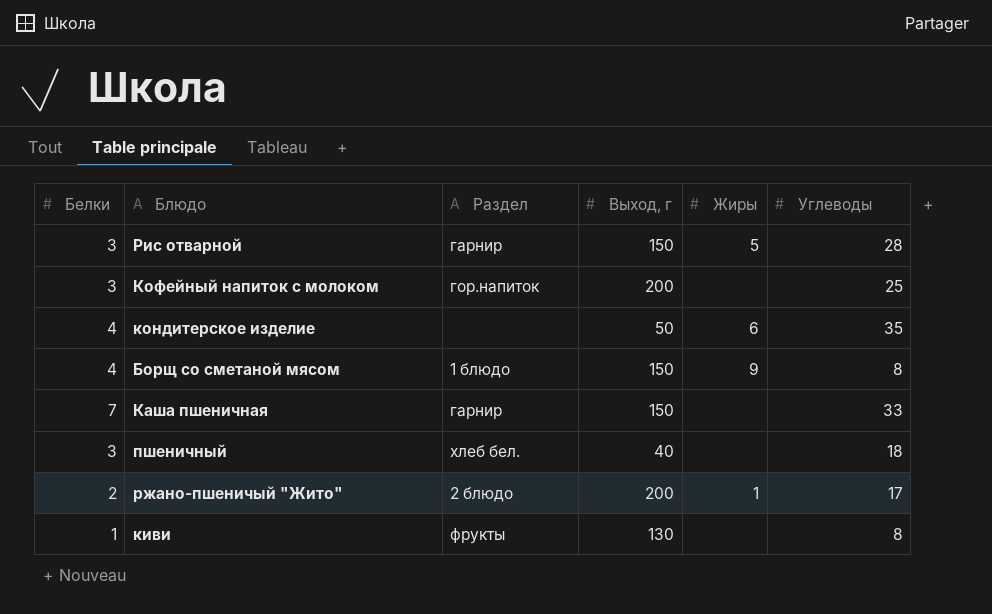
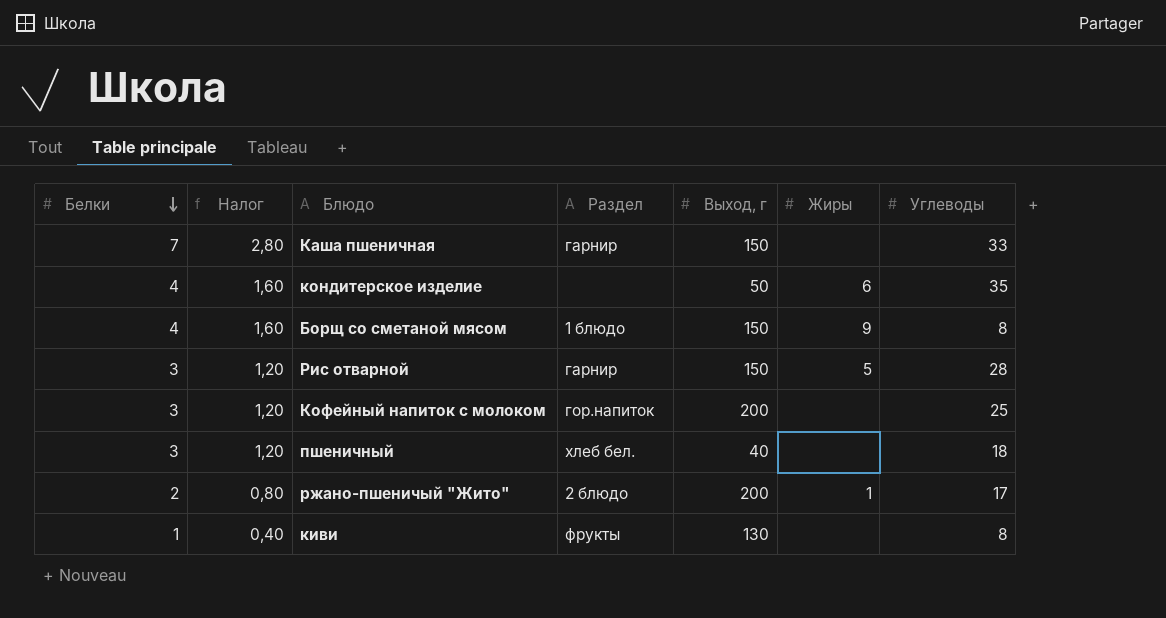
row order: none -> Белки descending
column Налог | formula: none -> [Белки] * 0,4

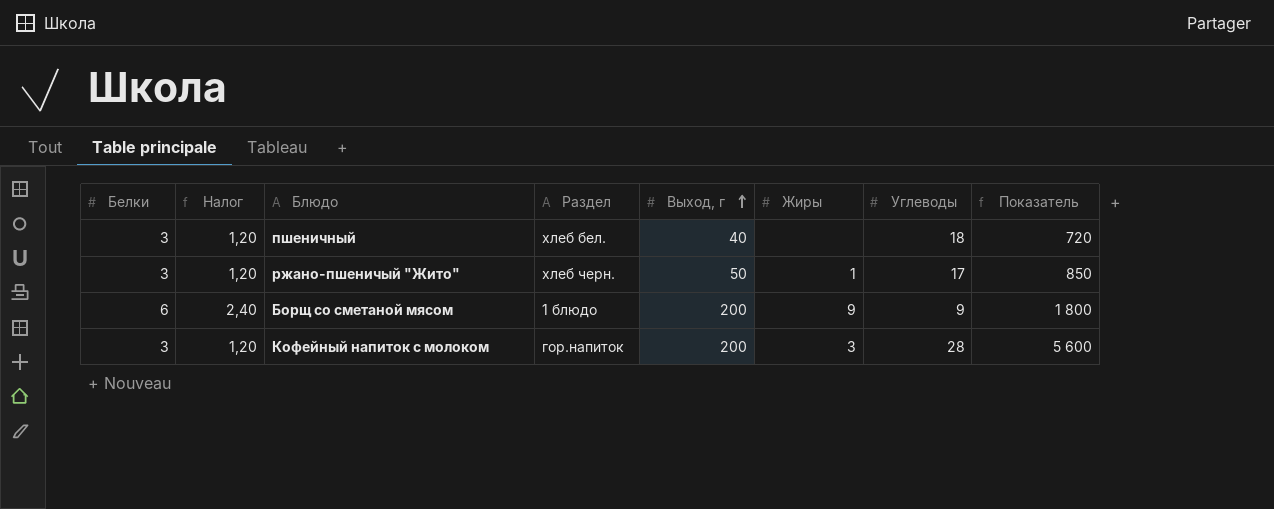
row order: Белки descending -> Выход, г ascending
column Показатель | formula: none -> [Выход, г] * [Углеводы]
row Каша пшеничная: 7 | 2,80 | гарнир | 150 | none | 33 -> none
row кондитерское изделие: 4 | 1,60 | none | 50 | 6 | 35 -> none
row Рис отварной: 3 | 1,20 | гарнир | 150 | 5 | 28 -> none
row киви: 1 | 0,40 | фрукты | 130 | none | 8 -> none
ржано-пшеничый "Жито" | Белки: 2 -> 3
ржано-пшеничый "Жито" | Налог: 0,80 -> 1,20
ржано-пшеничый "Жито" | Раздел: 2 блюдо -> хлеб черн.
ржано-пшеничый "Жито" | Выход, г: 200 -> 50
Борщ со сметаной мясом | Белки: 4 -> 6
Борщ со сметаной мясом | Налог: 1,60 -> 2,40
Борщ со сметаной мясом | Выход, г: 150 -> 200
Борщ со сметаной мясом | Углеводы: 8 -> 9
Кофейный напиток с молоком | Жиры: none -> 3
Кофейный напиток с молоком | Углеводы: 25 -> 28

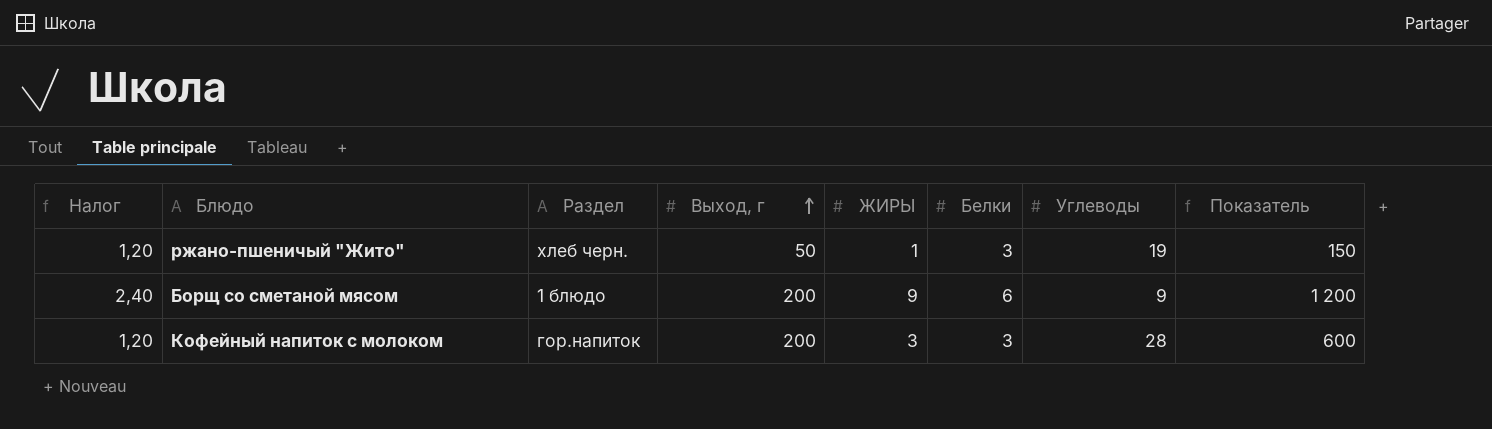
column name: Жиры -> ЖИРЫ
column Белки | position: 1 -> 6
column Показатель | formula: [Выход, г] * [Углеводы] -> [Выход, г] * [Белки]
row пшеничный: 3 | 1,20 | хлеб бел. | 40 | none | 18 | 720 -> none
ржано-пшеничый "Жито" | Углеводы: 17 -> 19

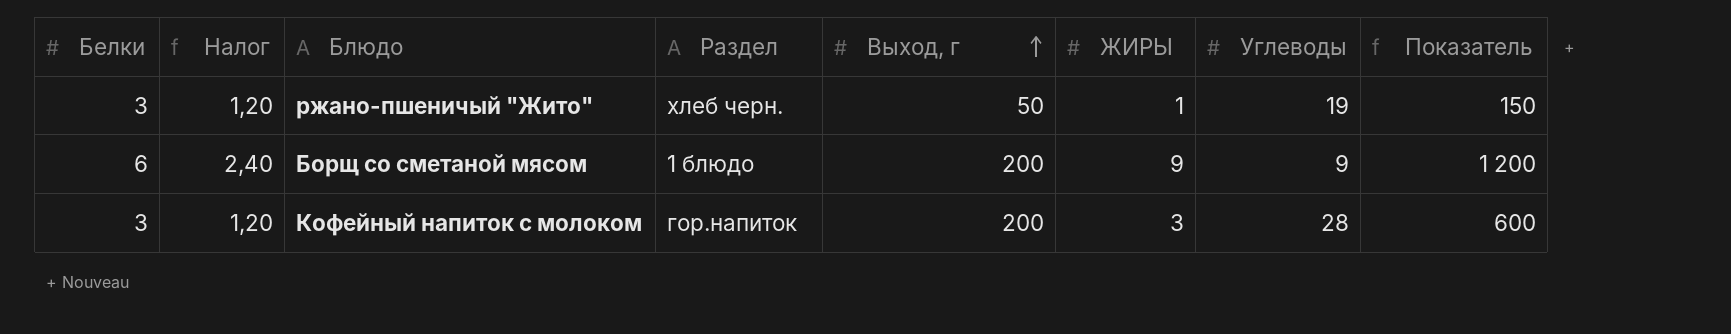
column Белки | position: 6 -> 1

